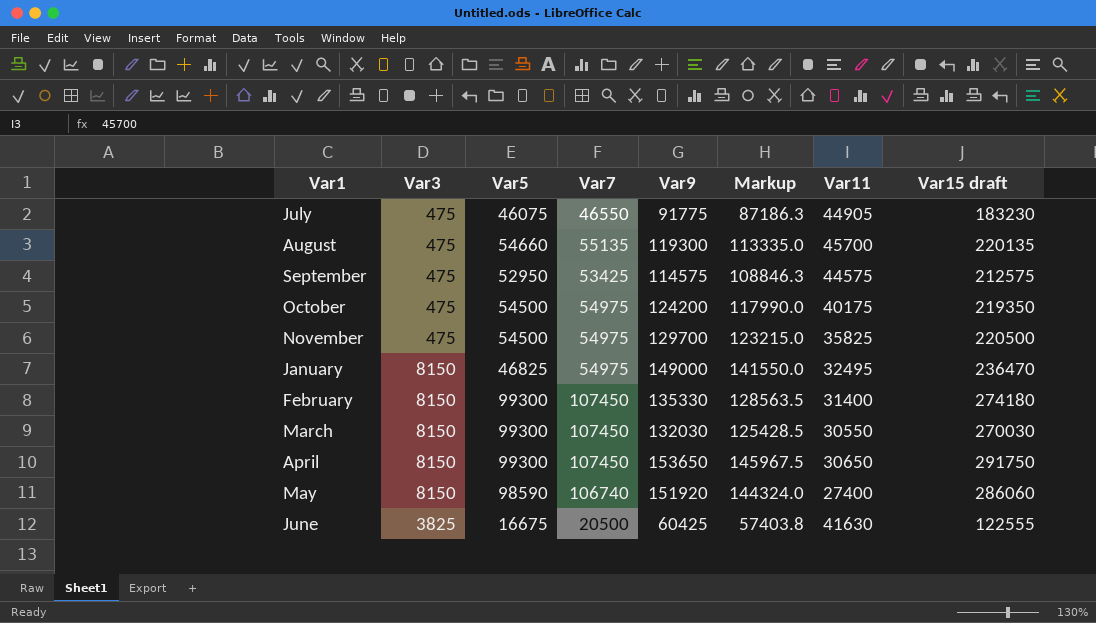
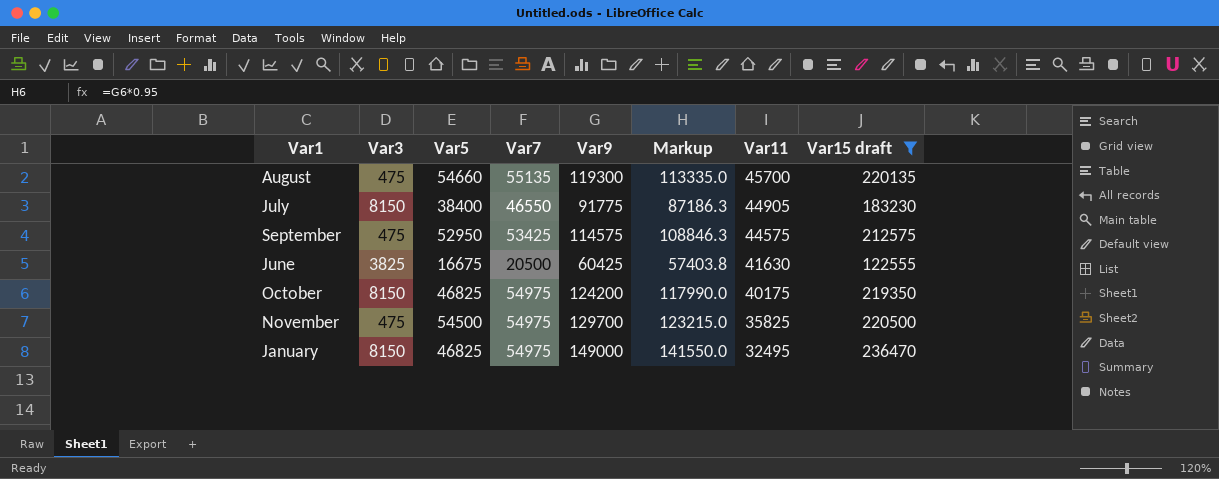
filter: none -> Var15 draft <= 236470
row order: none -> Var11 descending
July | Var3: 475 -> 8150
July | Var5: 46075 -> 38400
October | Var3: 475 -> 8150
October | Var5: 54500 -> 46825

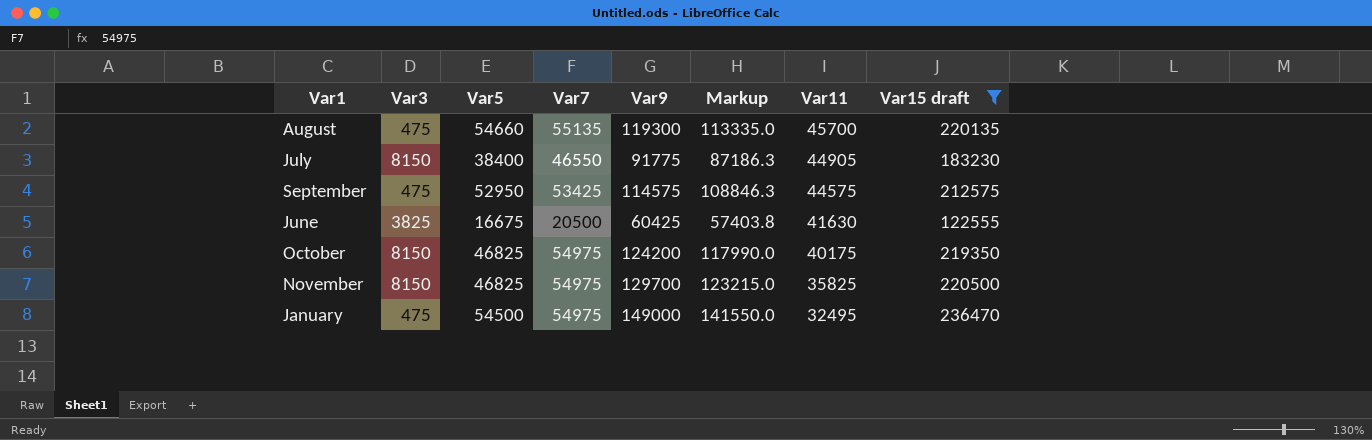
November | Var3: 475 -> 8150
November | Var5: 54500 -> 46825
January | Var3: 8150 -> 475
January | Var5: 46825 -> 54500

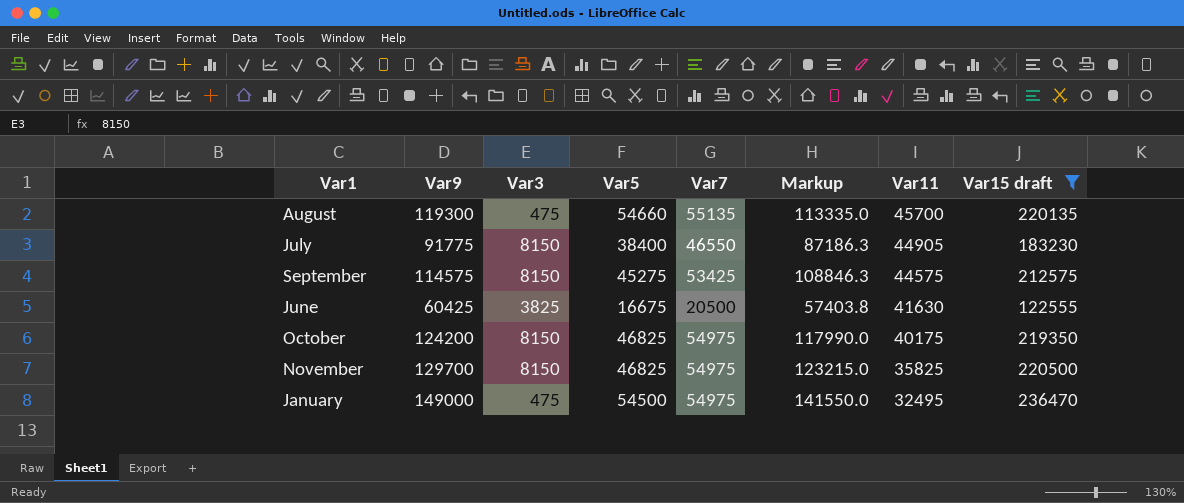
column Var9 | position: 5 -> 2
September | Var3: 475 -> 8150
September | Var5: 52950 -> 45275

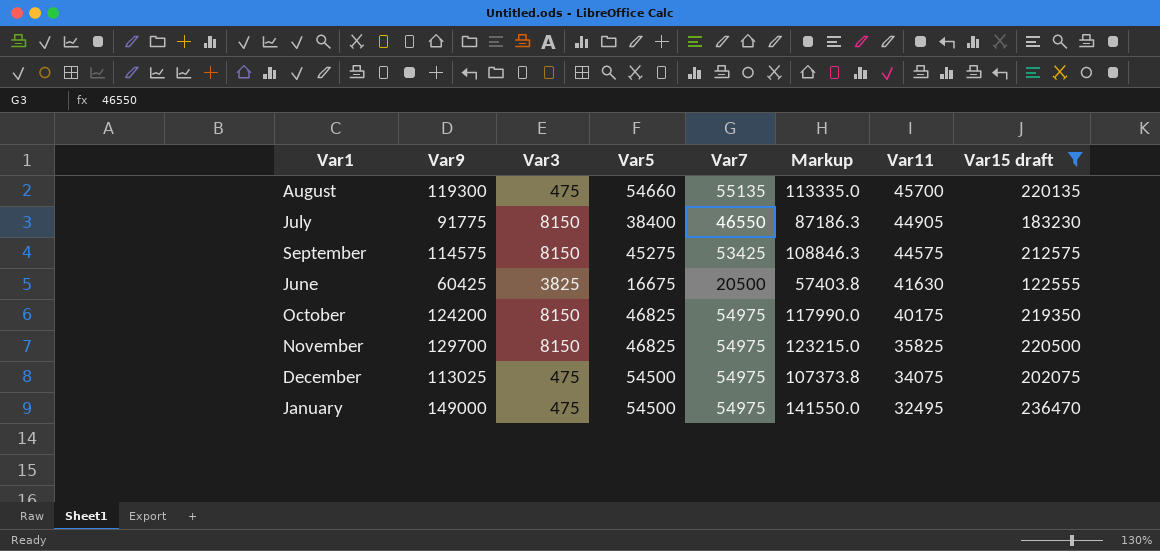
row December: none -> 113025 | 475 | 54500 | 54975 | 107373.8 | 34075 | 202075

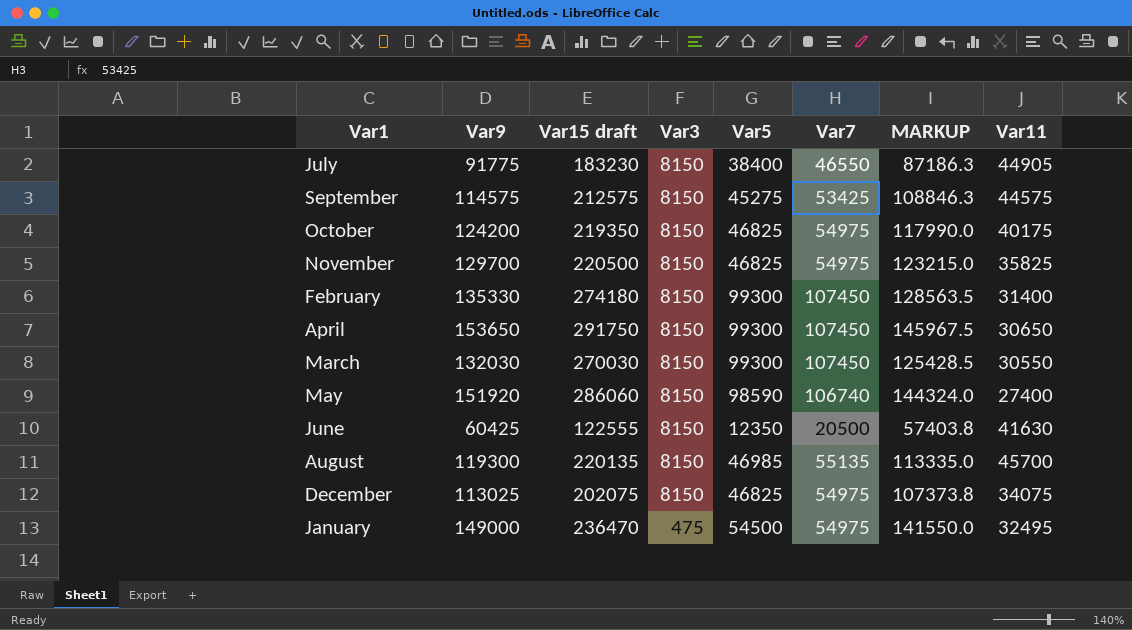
filter: Var15 draft <= 236470 -> none
row order: Var11 descending -> Var3 descending
column Var15 draft | position: 8 -> 3
column name: Markup -> MARKUP
June | Var3: 3825 -> 8150
June | Var5: 16675 -> 12350
August | Var3: 475 -> 8150
August | Var5: 54660 -> 46985
December | Var3: 475 -> 8150
December | Var5: 54500 -> 46825

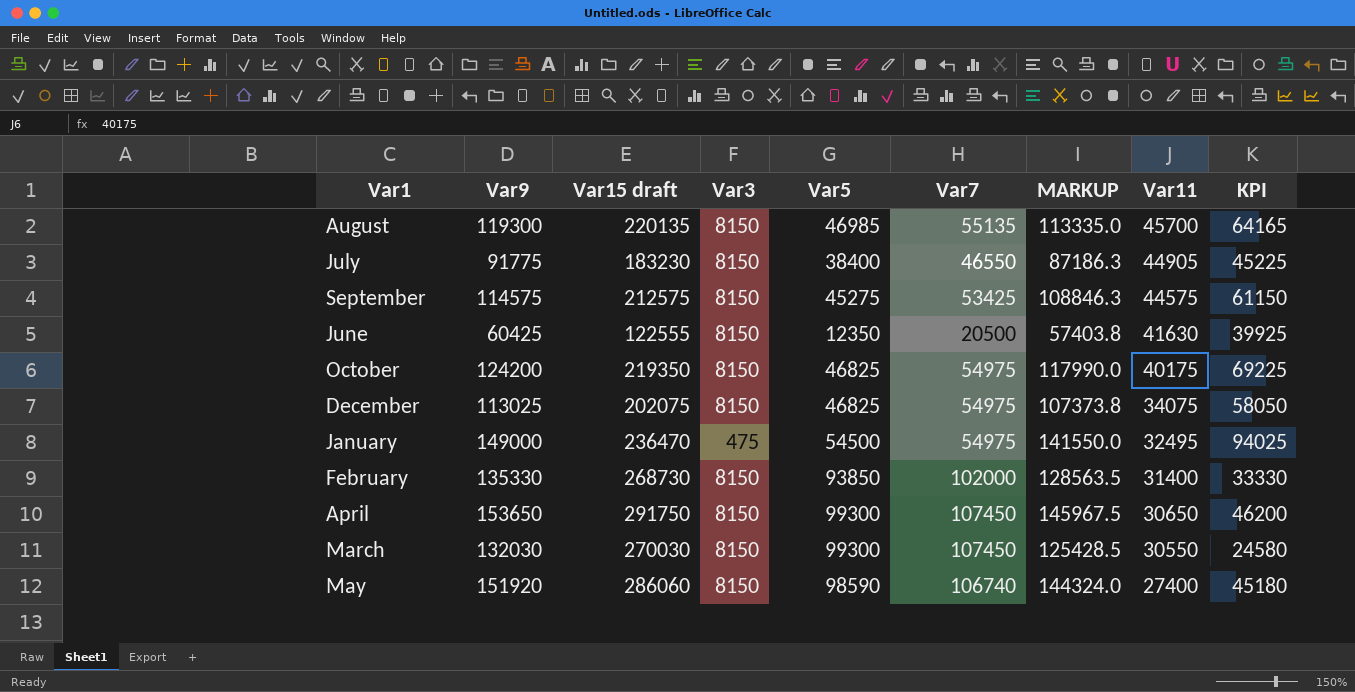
row order: Var3 descending -> Var11 descending
column KPI | formula: none -> [Var9] - [Var7]
row November: 129700 | 220500 | 8150 | 46825 | 54975 | 123215.0 | 35825 -> none
February | Var15 draft: 274180 -> 268730
February | Var5: 99300 -> 93850
February | Var7: 107450 -> 102000

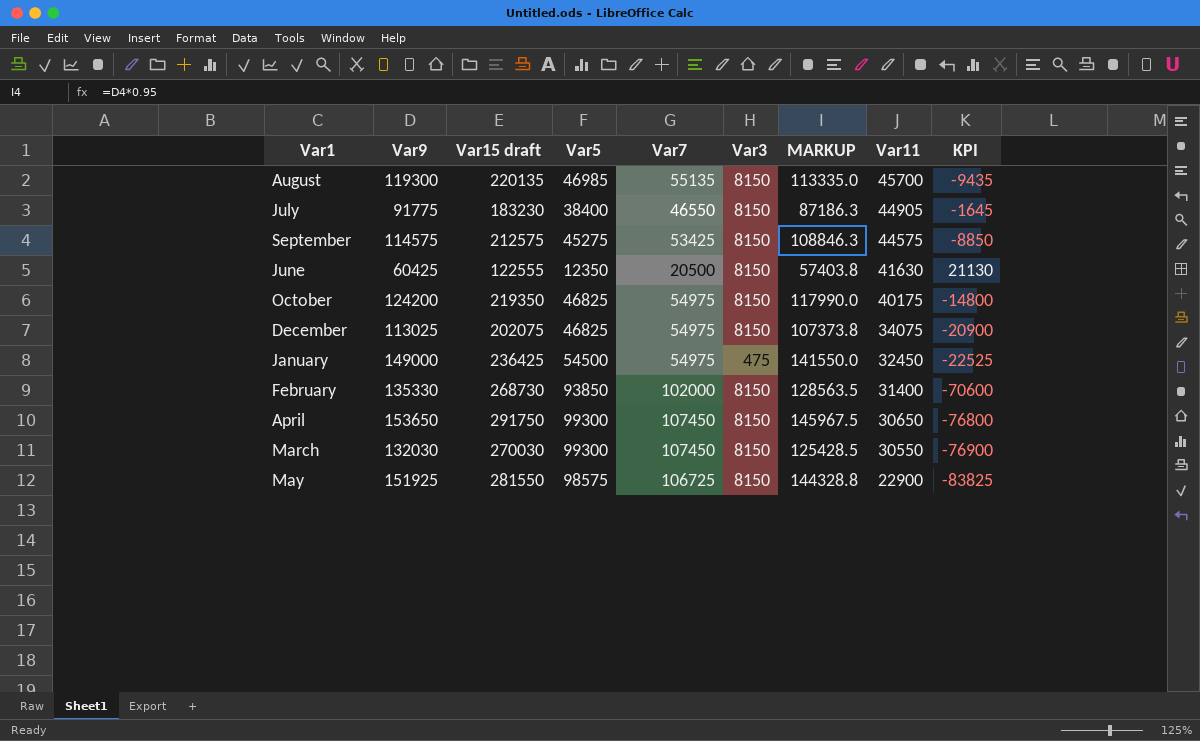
column Var3 | position: 4 -> 6
column KPI | formula: [Var9] - [Var7] -> [Var11] - [Var7]
January | Var15 draft: 236470 -> 236425
January | Var11: 32495 -> 32450
May | Var9: 151920 -> 151925
May | Var15 draft: 286060 -> 281550
May | Var5: 98590 -> 98575
May | Var7: 106740 -> 106725
May | MARKUP: 144324.0 -> 144328.8
May | Var11: 27400 -> 22900

